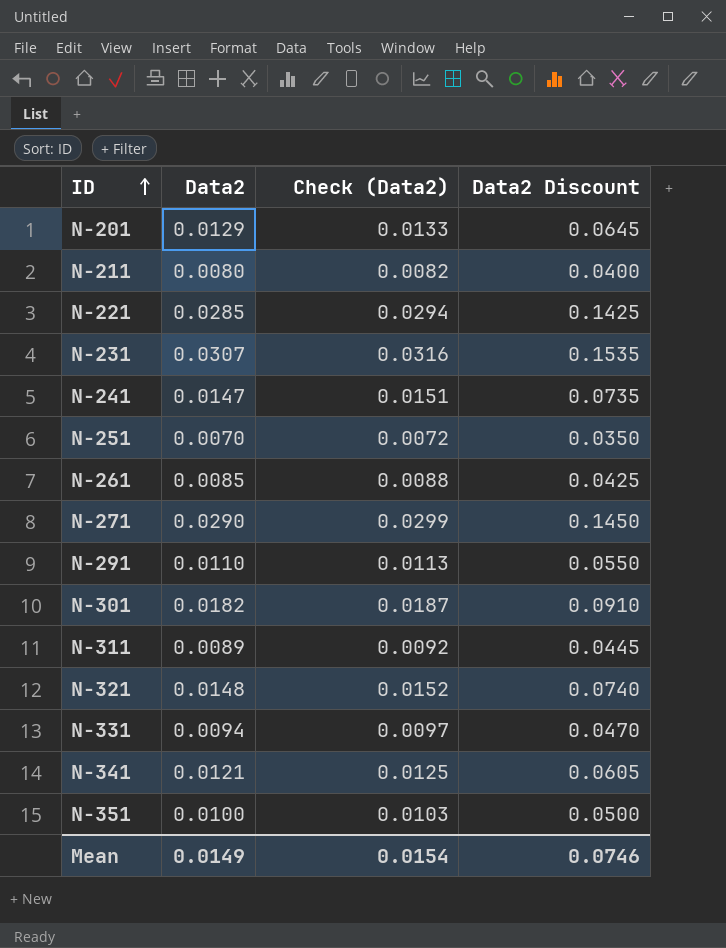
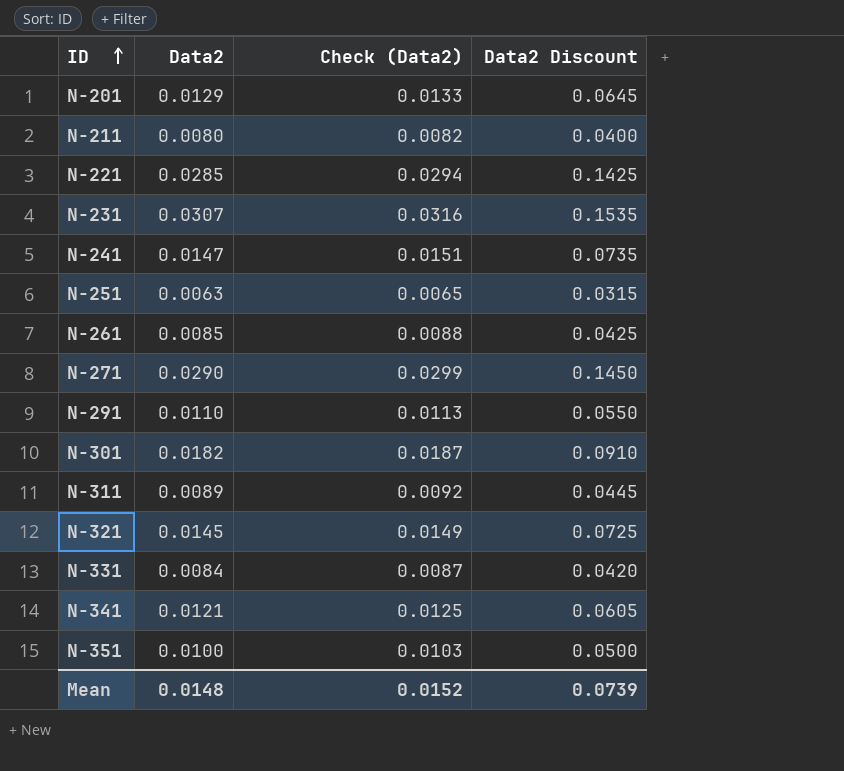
N-251 | Data2: 0.0070 -> 0.0063
N-251 | Check (Data2): 0.0072 -> 0.0065
N-251 | Data2 Discount: 0.0350 -> 0.0315
N-321 | Data2: 0.0148 -> 0.0145
N-321 | Check (Data2): 0.0152 -> 0.0149
N-321 | Data2 Discount: 0.0740 -> 0.0725
N-331 | Data2: 0.0094 -> 0.0084
N-331 | Check (Data2): 0.0097 -> 0.0087
N-331 | Data2 Discount: 0.0470 -> 0.0420
Mean | Data2: 0.0149 -> 0.0148
Mean | Check (Data2): 0.0154 -> 0.0152
Mean | Data2 Discount: 0.0746 -> 0.0739

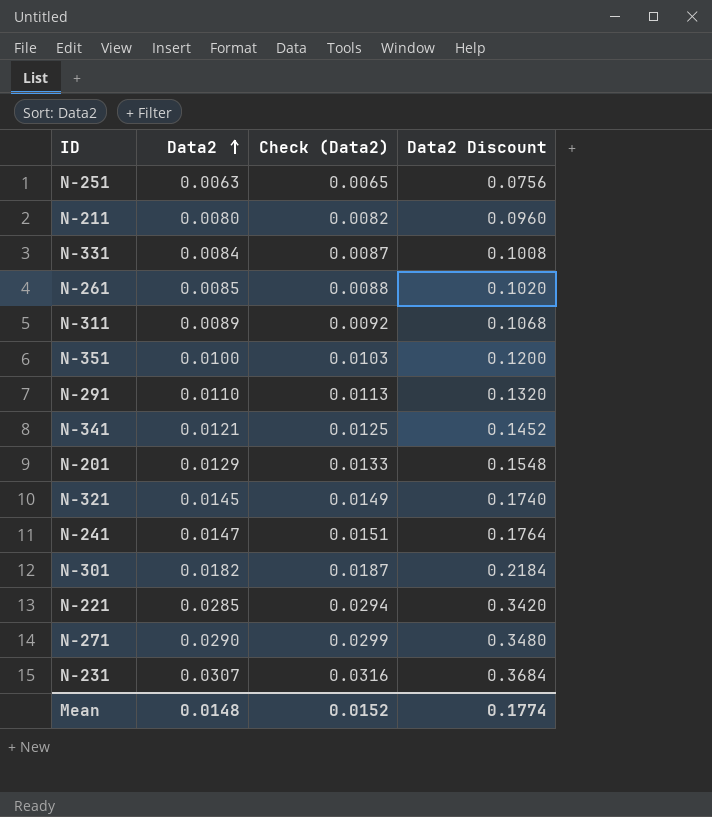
row order: ID ascending -> Data2 ascending
column Data2 Discount | formula: [Data2] * 5 -> [Data2] * 12
Mean | Data2 Discount: 0.0739 -> 0.1774

